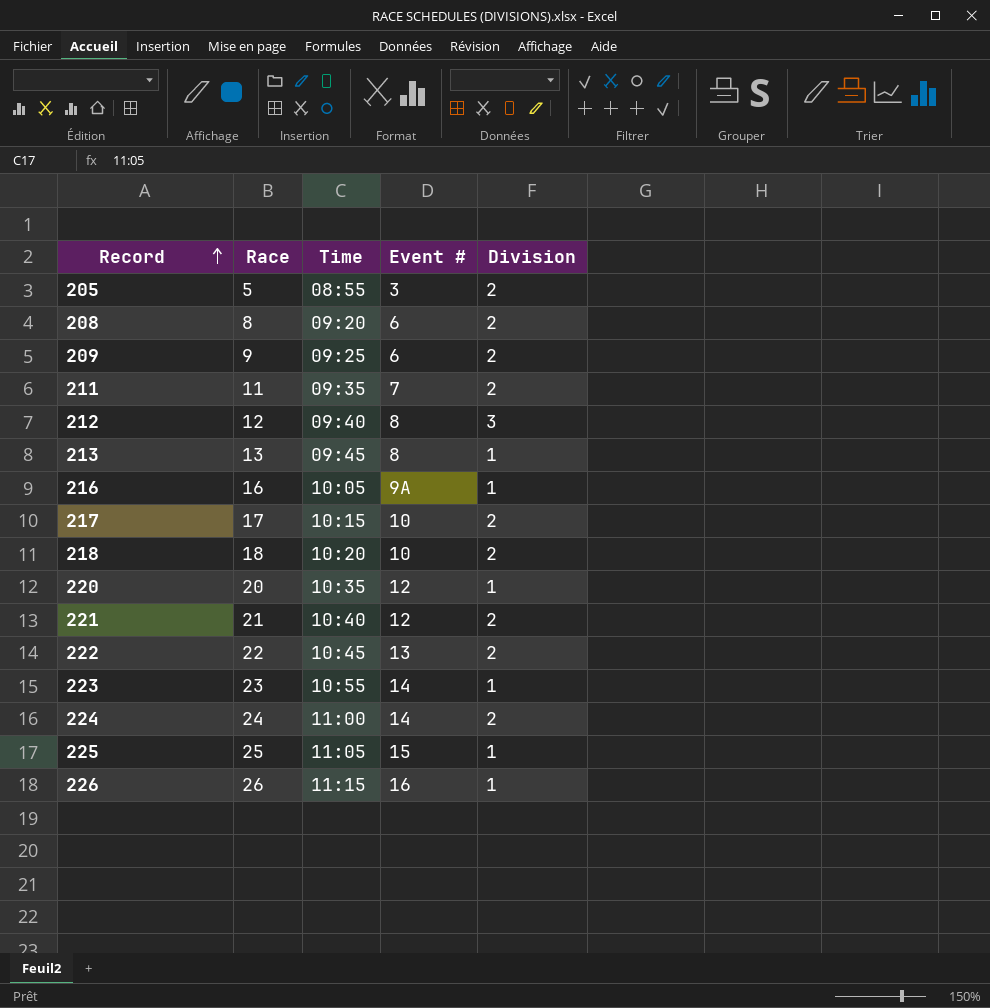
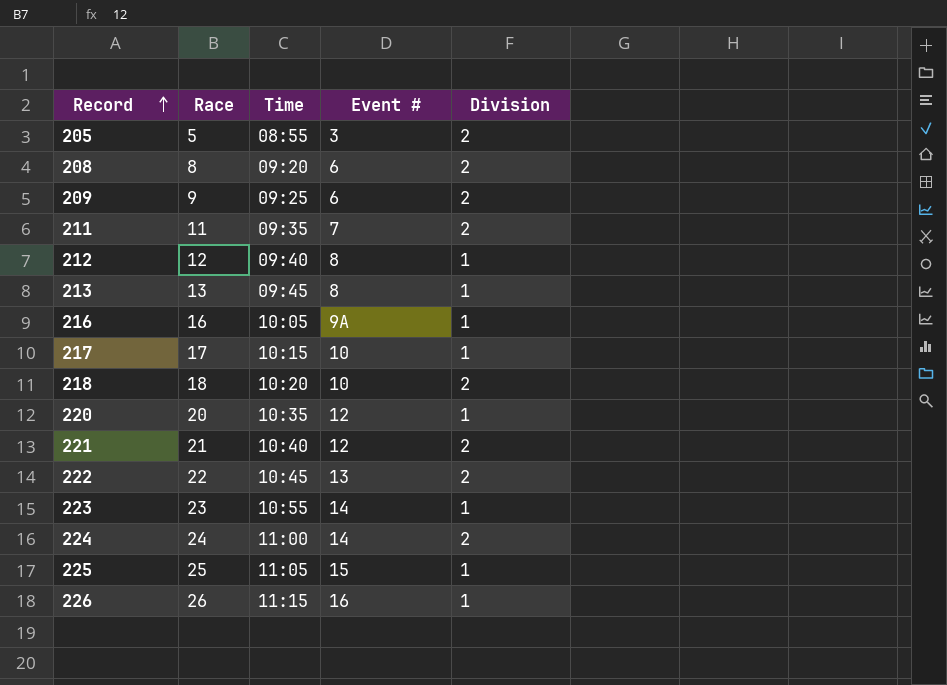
212 | Division: 3 -> 1
217 | Division: 2 -> 1

